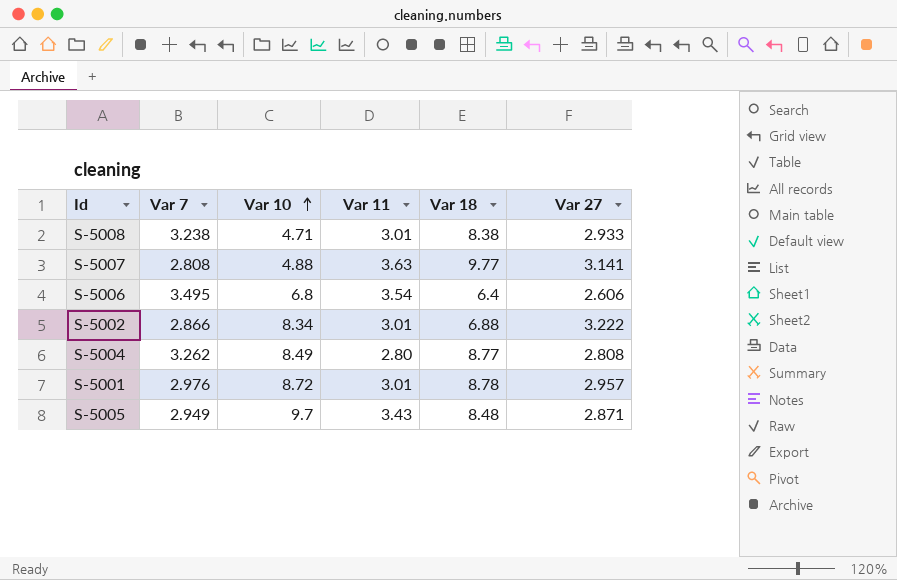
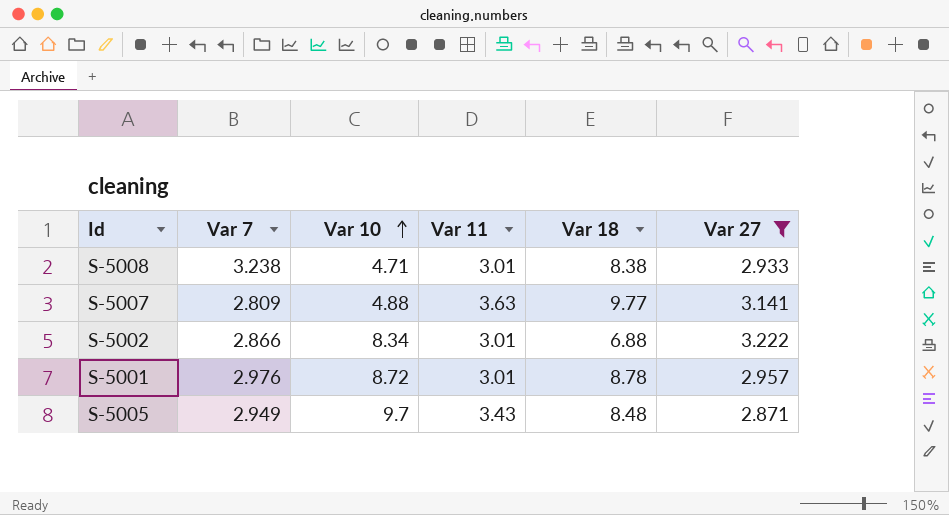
filter: none -> Var 27 >= 2.871
S-5007 | Var 7: 2.808 -> 2.809

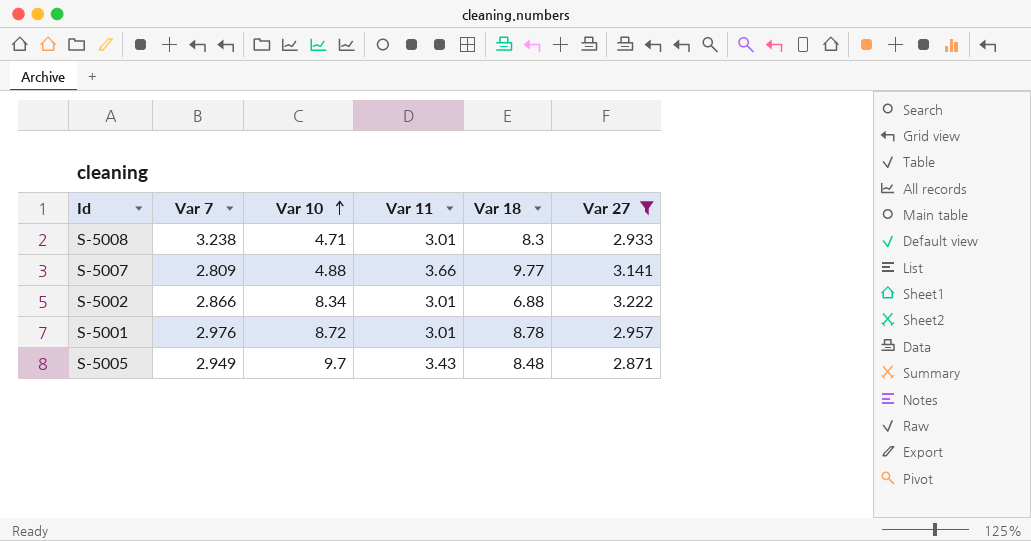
S-5008 | Var 18: 8.38 -> 8.3
S-5007 | Var 11: 3.63 -> 3.66

